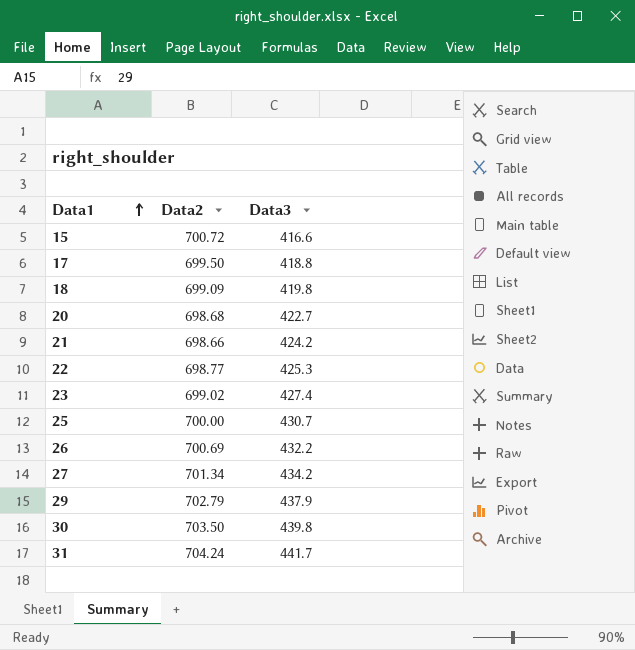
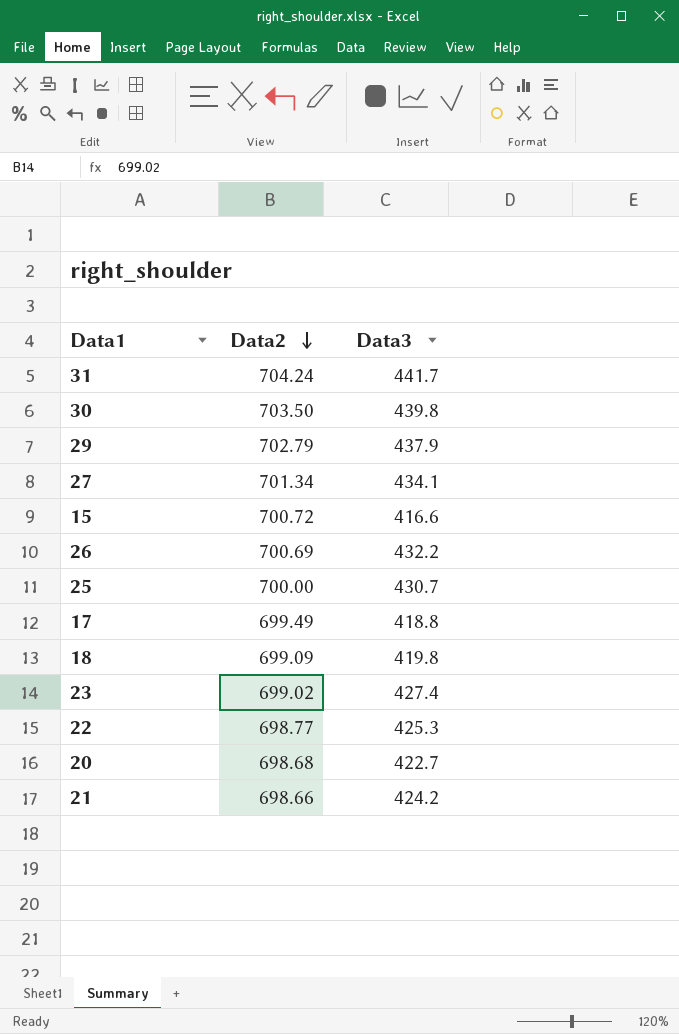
row order: Data1 ascending -> Data2 descending
27 | Data3: 434.2 -> 434.1
17 | Data2: 699.50 -> 699.49

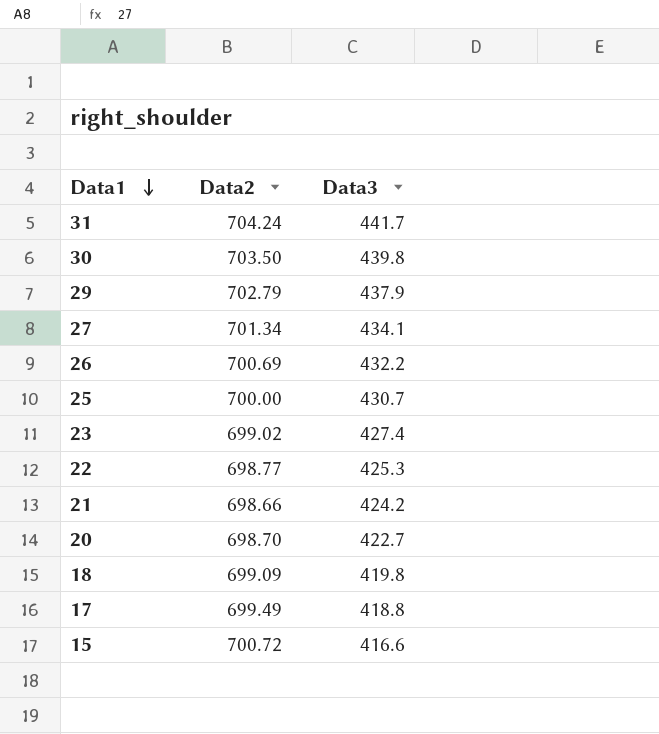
row order: Data2 descending -> Data1 descending
20 | Data2: 698.68 -> 698.70

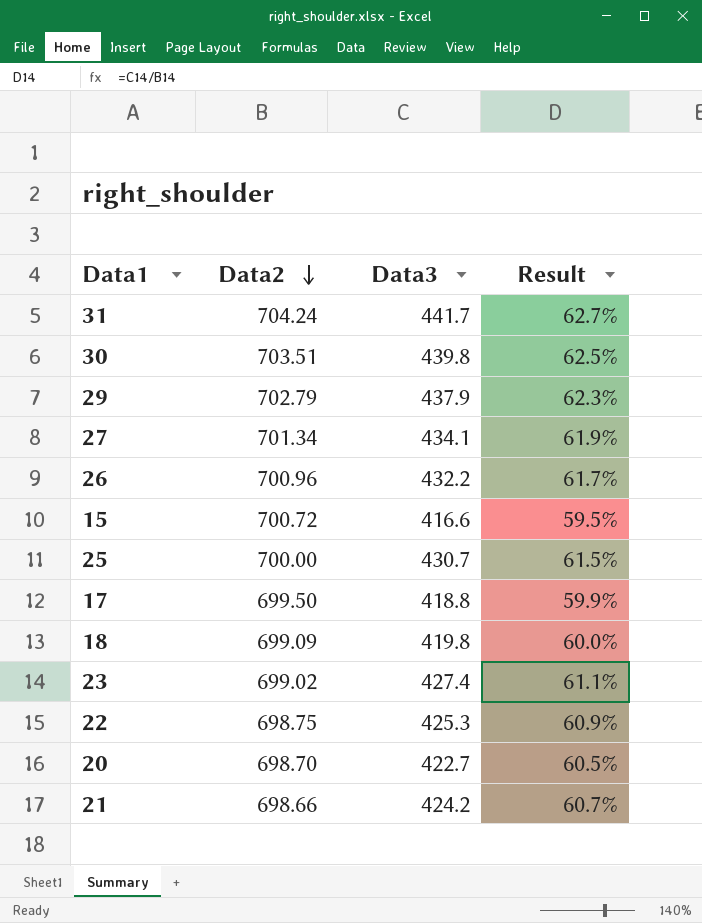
row order: Data1 descending -> Data2 descending
column Result | formula: none -> [Data3] / [Data2]
30 | Data2: 703.50 -> 703.51
26 | Data2: 700.69 -> 700.96
17 | Data2: 699.49 -> 699.50
22 | Data2: 698.77 -> 698.75

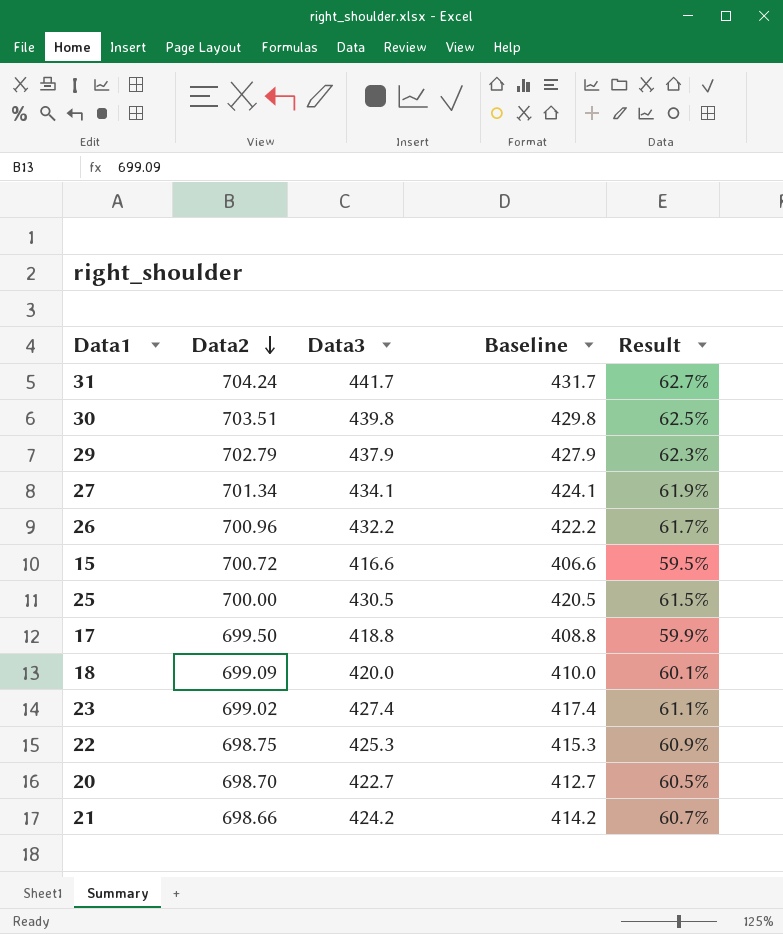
column Baseline | formula: none -> [Data3] - 10
25 | Data3: 430.7 -> 430.5
18 | Data3: 419.8 -> 420.0
18 | Result: 60.0% -> 60.1%

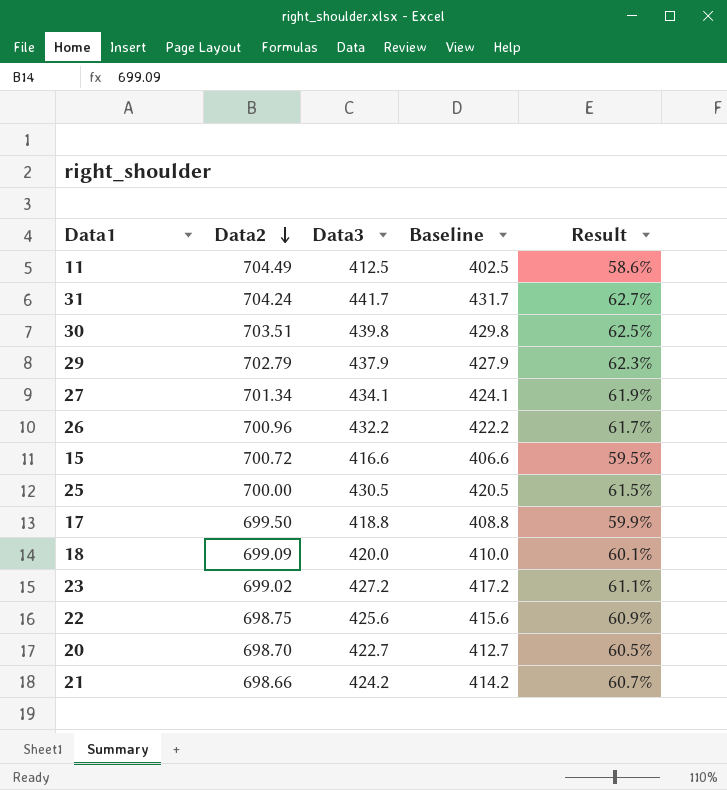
row 11: none -> 704.49 | 412.5 | 402.5 | 58.6%
23 | Data3: 427.4 -> 427.2
23 | Baseline: 417.4 -> 417.2
22 | Data3: 425.3 -> 425.6
22 | Baseline: 415.3 -> 415.6

